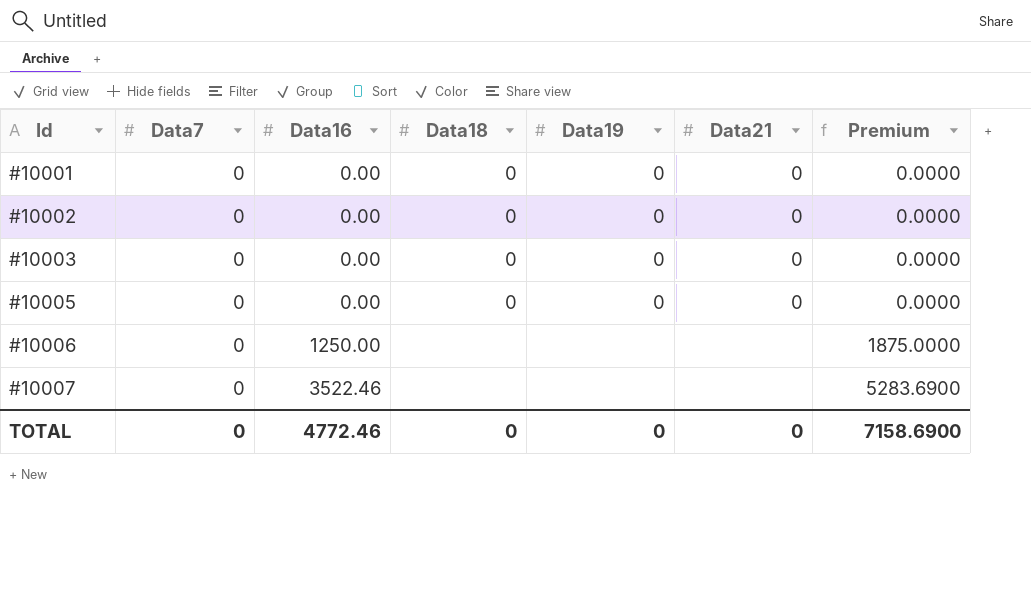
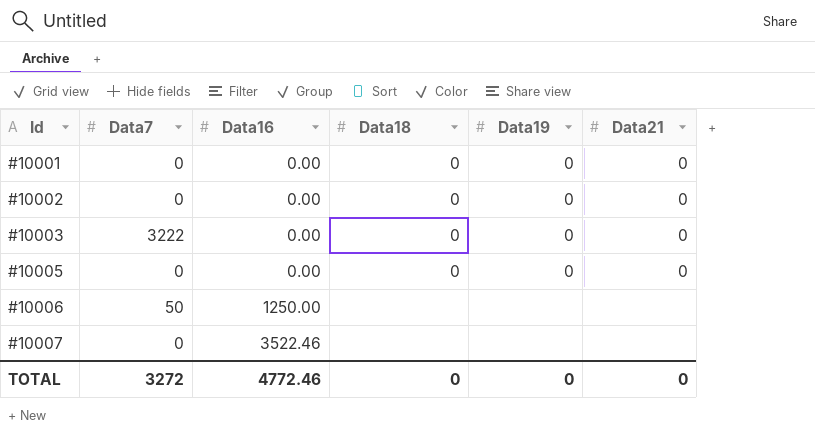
column Premium | formula: [Data16] * 1.5 -> none
#10003 | Data7: 0 -> 3222
#10006 | Data7: 0 -> 50
TOTAL | Data7: 0 -> 3272

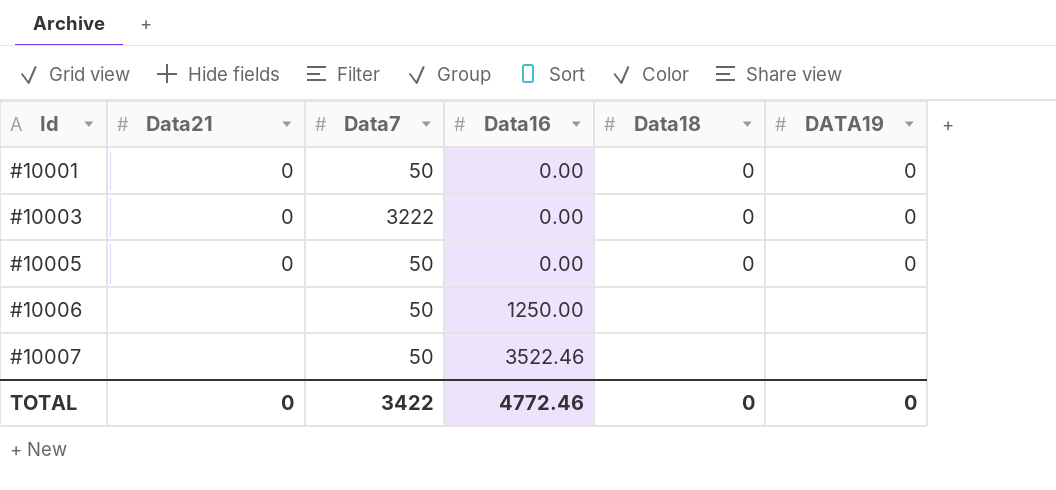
column Data21 | position: 6 -> 2
column name: Data19 -> DATA19
row #10002: 0 | 0.00 | 0 | 0 | 0 -> none
#10001 | Data7: 0 -> 50
#10005 | Data7: 0 -> 50
#10007 | Data7: 0 -> 50
TOTAL | Data7: 3272 -> 3422

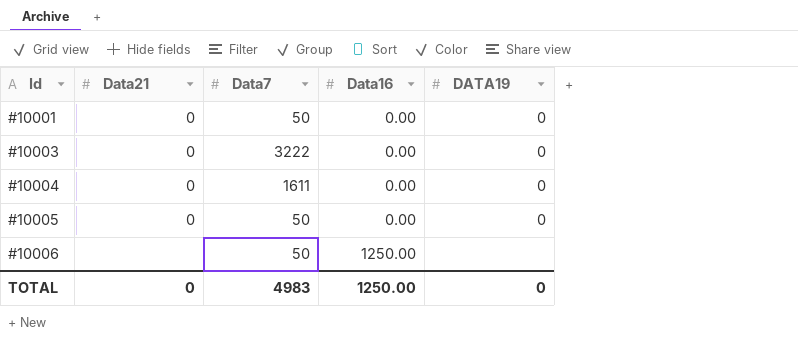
column Data18 | position: 5 -> none
row #10007: none | 50 | 3522.46 | none | none -> none
row #10004: none -> 0 | 1611 | 0.00 | 0
TOTAL | Data7: 3422 -> 4983
TOTAL | Data16: 4772.46 -> 1250.00

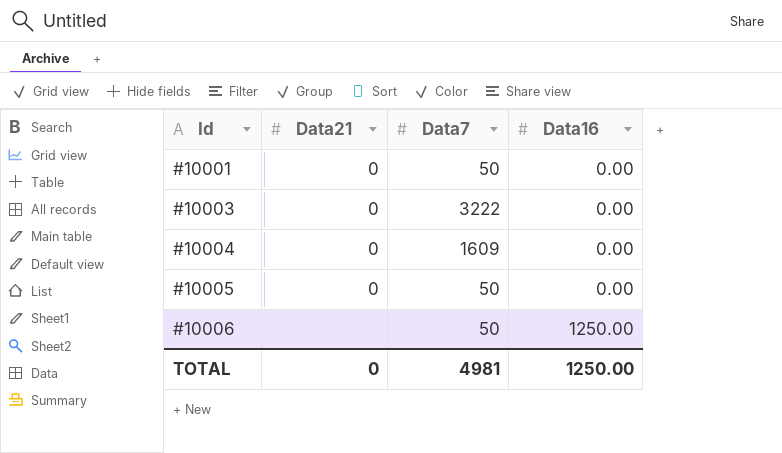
column DATA19 | position: 5 -> none
#10004 | Data7: 1611 -> 1609
TOTAL | Data7: 4983 -> 4981

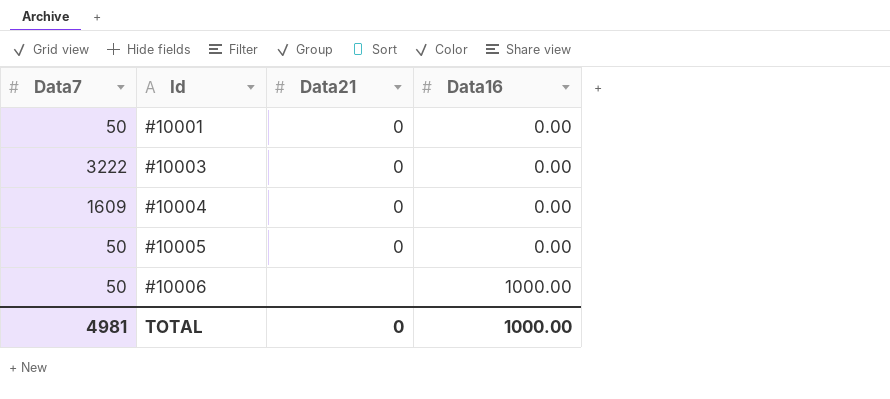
column Data7 | position: 3 -> 1
#10006 | Data16: 1250.00 -> 1000.00
TOTAL | Data16: 1250.00 -> 1000.00

